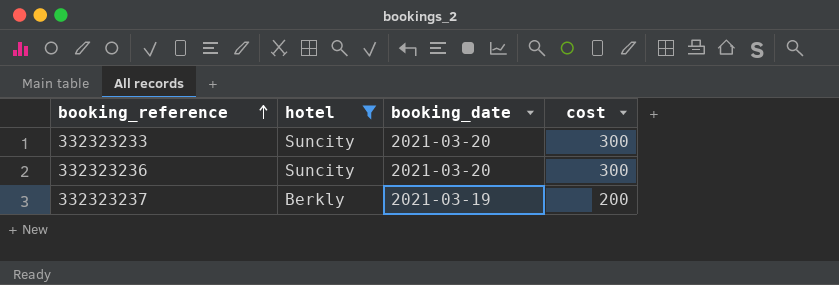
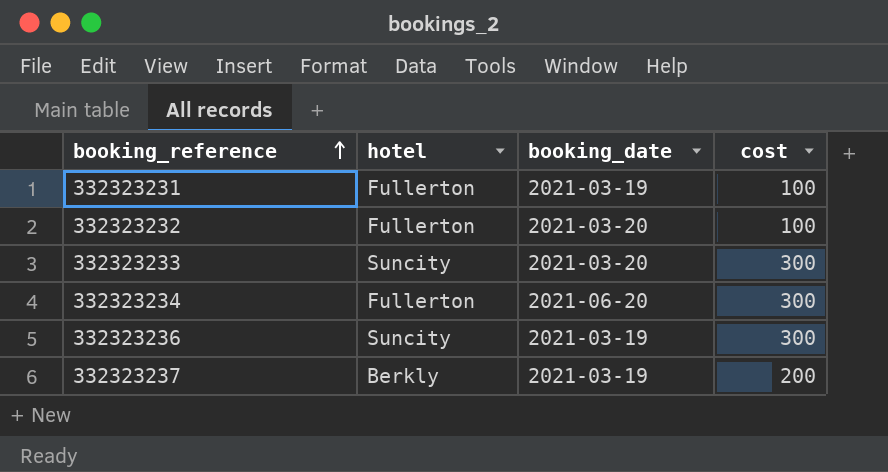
filter: hotel != Fullerton -> none
332323236 | booking_date: 2021-03-20 -> 2021-03-19

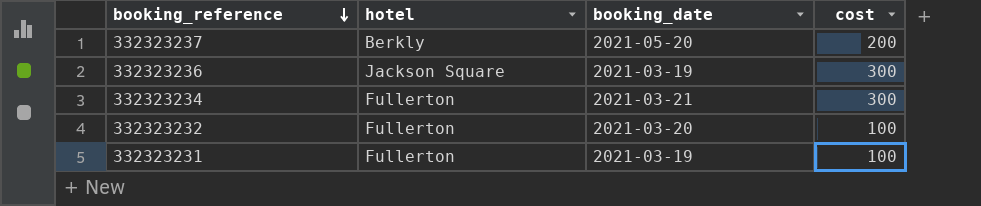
row order: booking_reference ascending -> booking_reference descending
row 332323233: Suncity | 2021-03-20 | 300 -> none
332323237 | booking_date: 2021-03-19 -> 2021-05-20
332323236 | hotel: Suncity -> Jackson Square
332323234 | booking_date: 2021-06-20 -> 2021-03-21

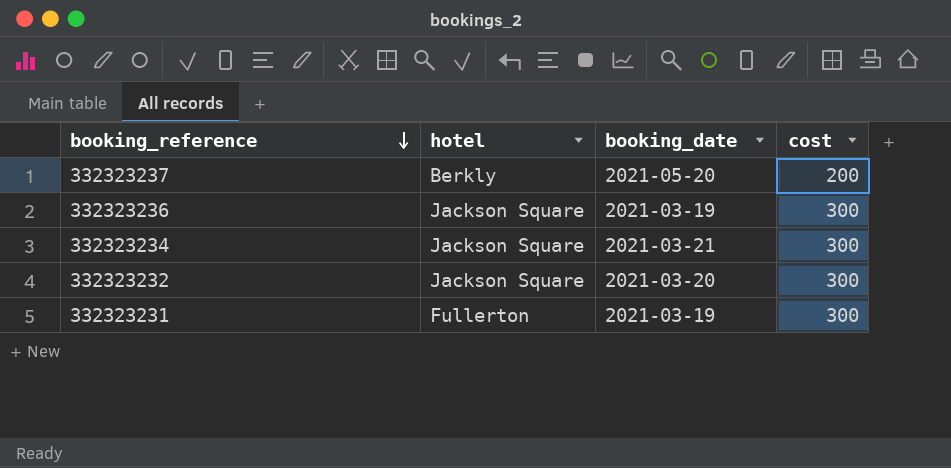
332323234 | hotel: Fullerton -> Jackson Square
332323232 | hotel: Fullerton -> Jackson Square
332323232 | cost: 100 -> 300
332323231 | cost: 100 -> 300

